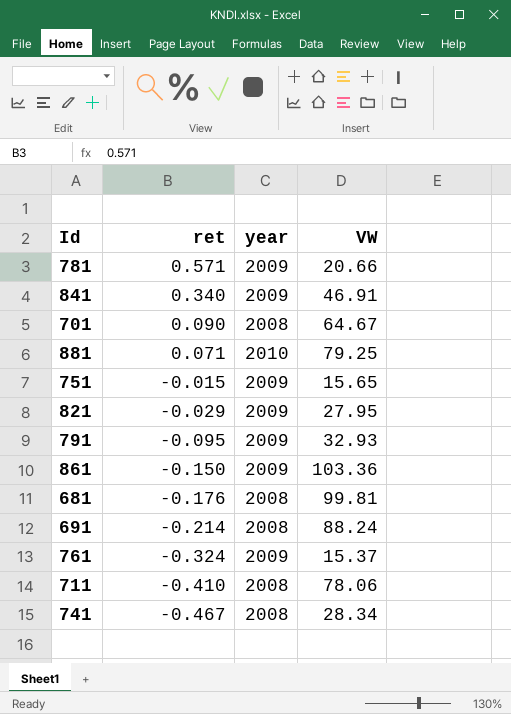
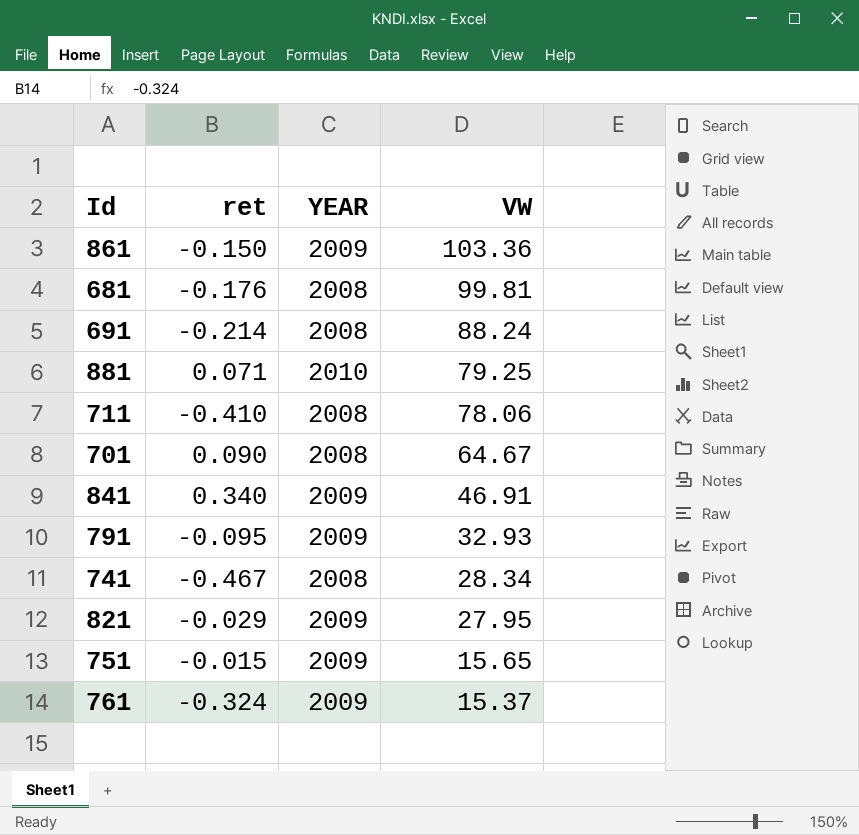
row order: ret descending -> VW descending
column name: year -> YEAR
row 781: 0.571 | 2009 | 20.66 -> none

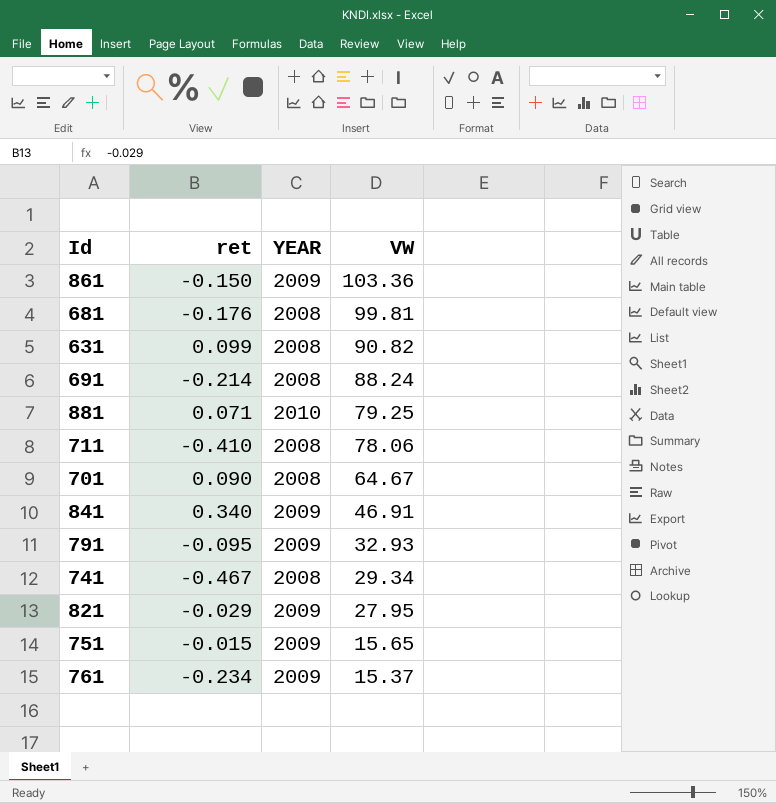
row 631: none -> 0.099 | 2008 | 90.82
741 | VW: 28.34 -> 29.34
761 | ret: -0.324 -> -0.234

